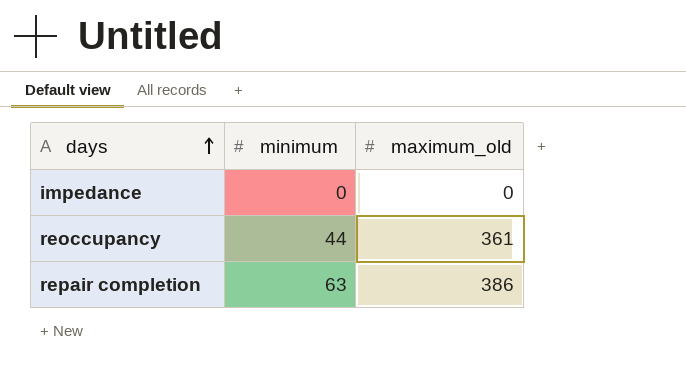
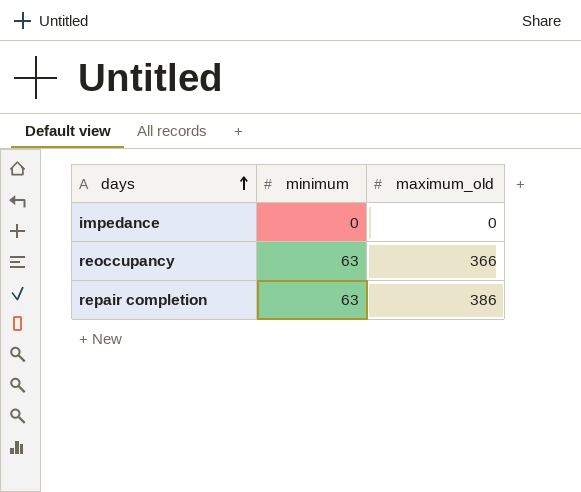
reoccupancy | minimum: 44 -> 63
reoccupancy | maximum_old: 361 -> 366

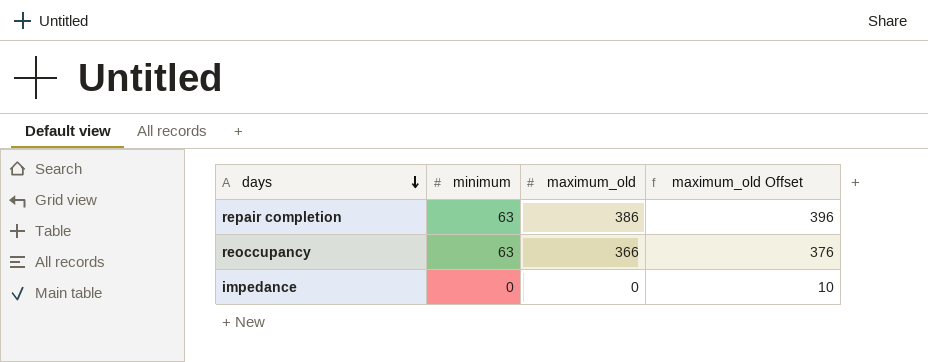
row order: days ascending -> days descending
column maximum_old Offset | formula: none -> [maximum_old] + 10

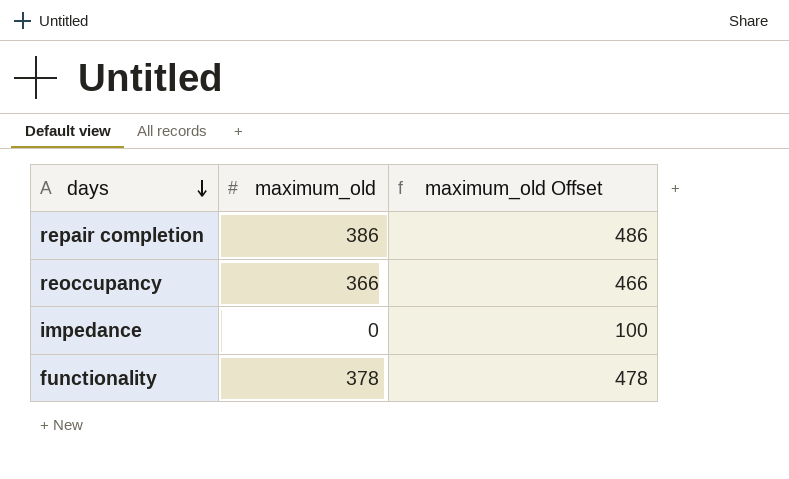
column minimum | position: 2 -> none
column maximum_old Offset | formula: [maximum_old] + 10 -> [maximum_old] + 100
row functionality: none -> 378 | 478

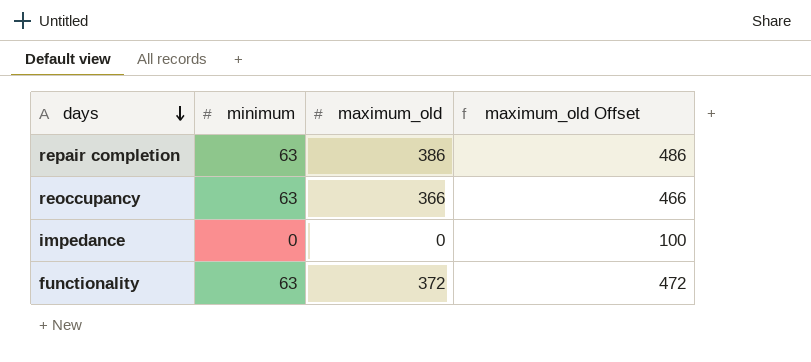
column minimum | position: none -> 2
functionality | maximum_old: 378 -> 372
functionality | maximum_old Offset: 478 -> 472

